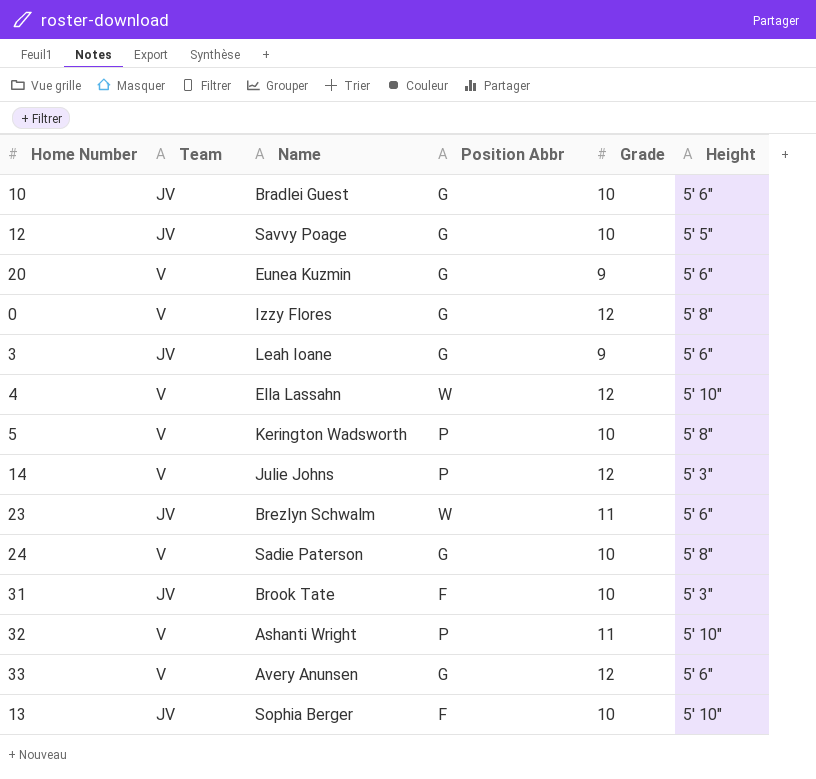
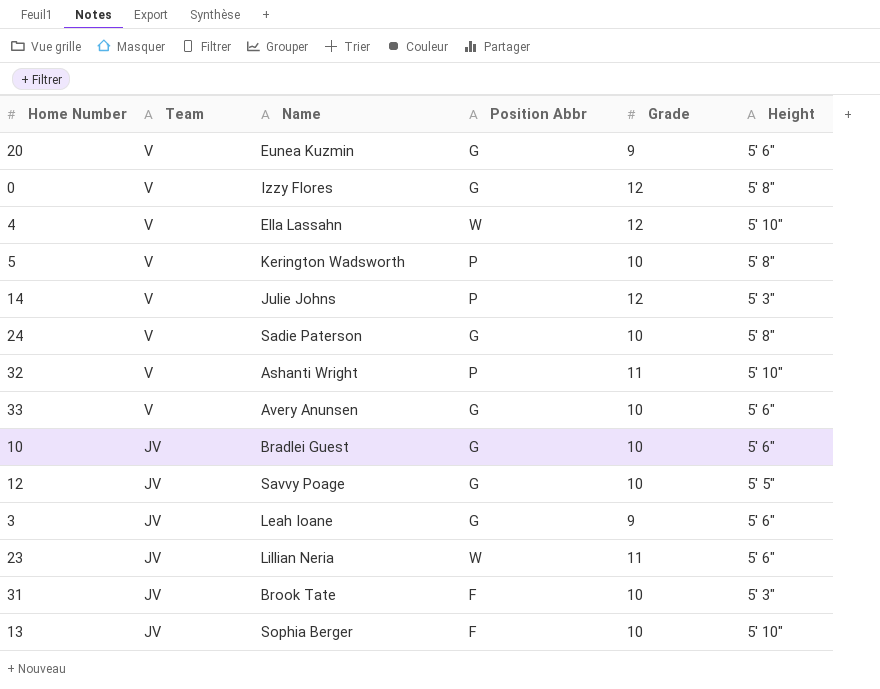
row order: none -> Team descending
33 | Grade: 12 -> 10
23 | Name: Brezlyn Schwalm -> Lillian Neria

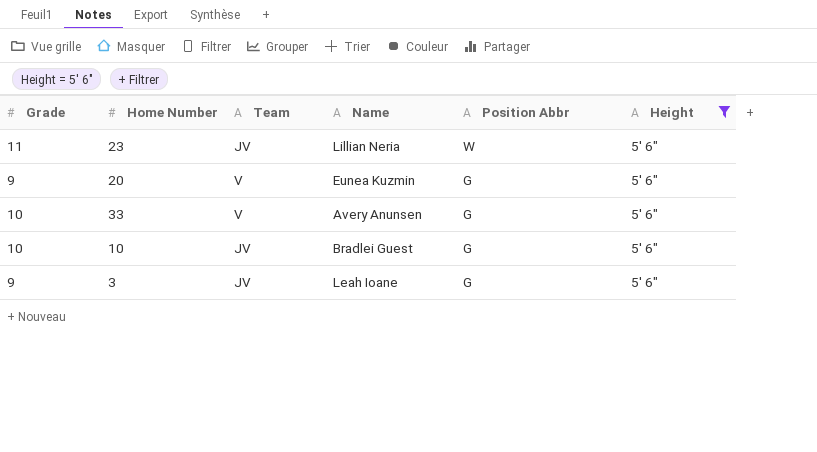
filter: none -> Height = 5' 6"
row order: Team descending -> Position Abbr descending
column Grade | position: 5 -> 1

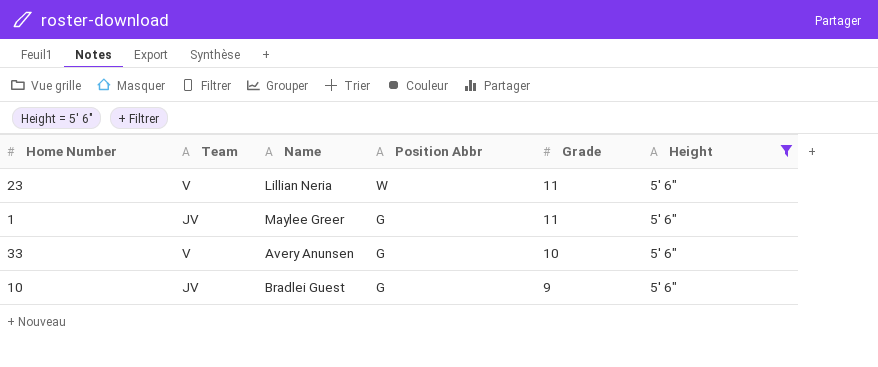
column Grade | position: 1 -> 5
row 20: 9 | V | Eunea Kuzmin | G | 5' 6" -> none
row 3: 9 | JV | Leah Ioane | G | 5' 6" -> none
23 | Team: JV -> V
row 1: none -> JV | Maylee Greer | G | 11 | 5' 6"
10 | Grade: 10 -> 9

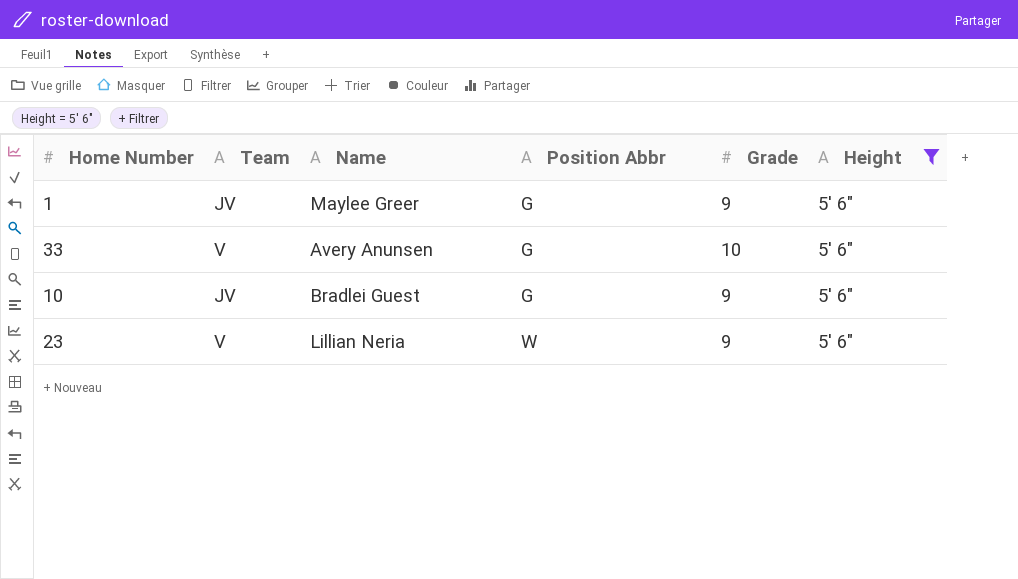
row order: Position Abbr descending -> Position Abbr ascending
1 | Grade: 11 -> 9
23 | Grade: 11 -> 9

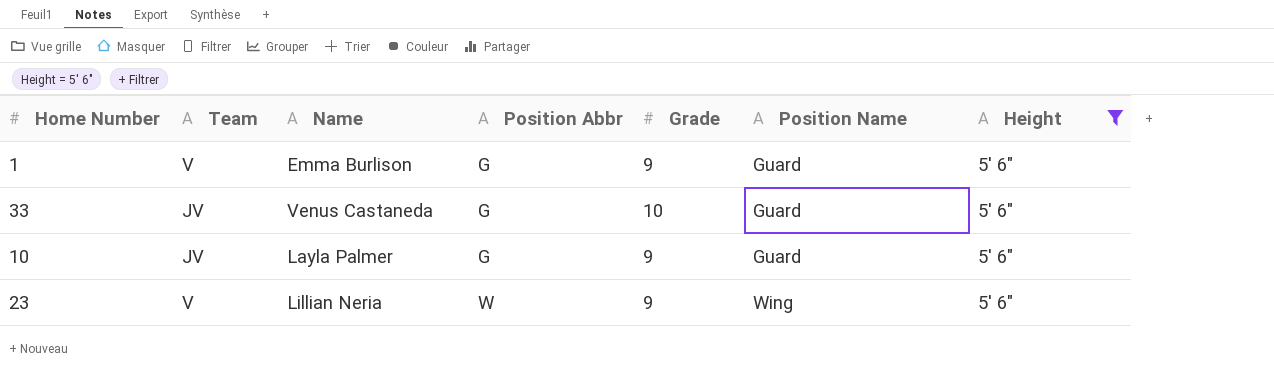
column Position Name | position: none -> 6
1 | Team: JV -> V
1 | Name: Maylee Greer -> Emma Burlison
33 | Team: V -> JV
33 | Name: Avery Anunsen -> Venus Castaneda
10 | Name: Bradlei Guest -> Layla Palmer

